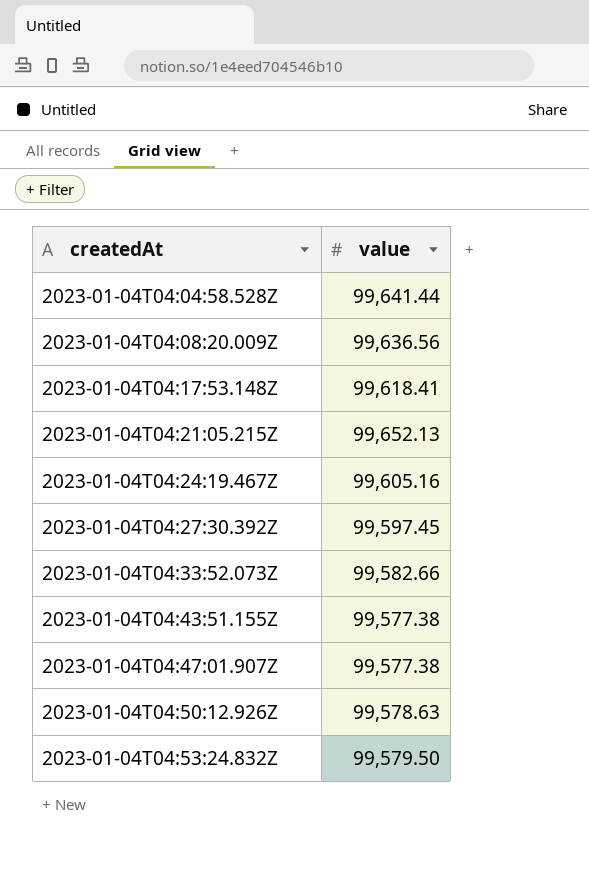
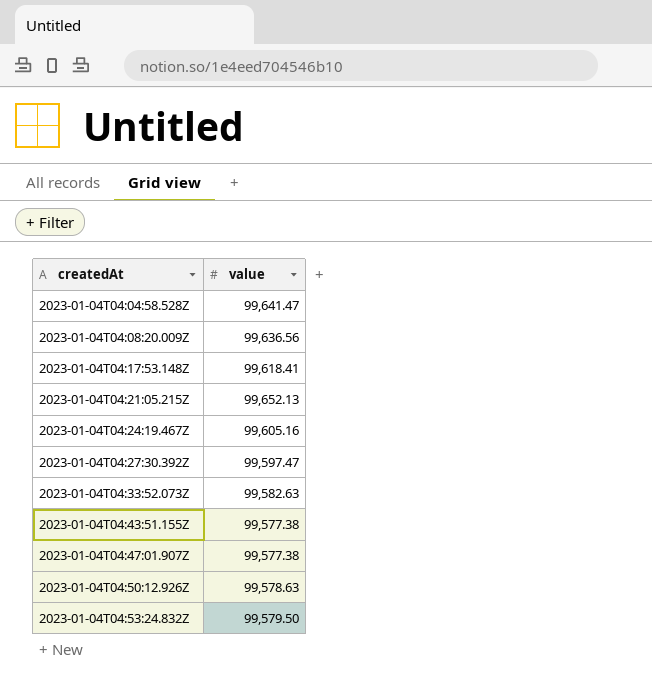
2023-01-04T04:04:58.528Z | value: 99,641.44 -> 99,641.47
2023-01-04T04:27:30.392Z | value: 99,597.45 -> 99,597.47
2023-01-04T04:33:52.073Z | value: 99,582.66 -> 99,582.63

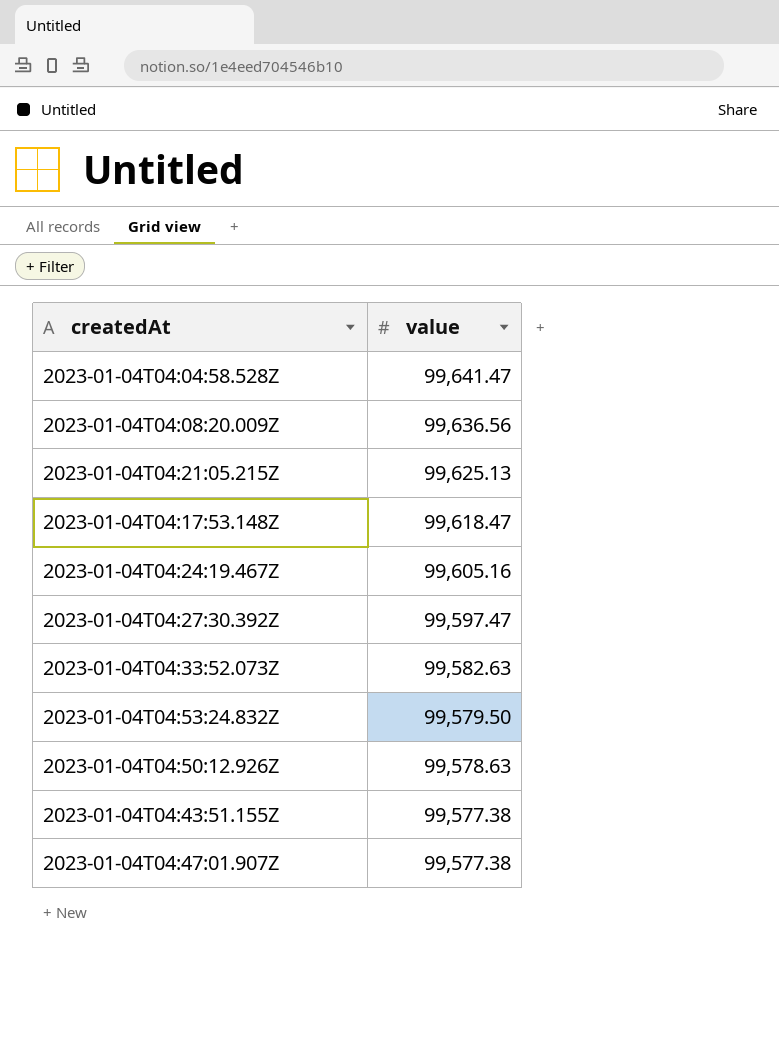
row order: createdAt ascending -> value descending
2023-01-04T04:21:05.215Z | value: 99,652.13 -> 99,625.13
2023-01-04T04:17:53.148Z | value: 99,618.41 -> 99,618.47

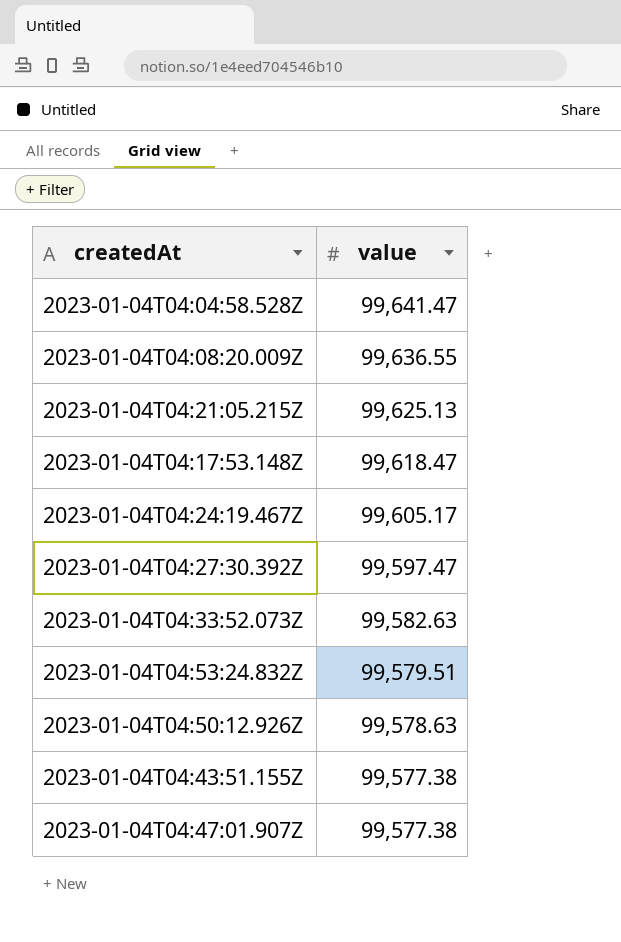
2023-01-04T04:08:20.009Z | value: 99,636.56 -> 99,636.55
2023-01-04T04:24:19.467Z | value: 99,605.16 -> 99,605.17
2023-01-04T04:53:24.832Z | value: 99,579.50 -> 99,579.51

